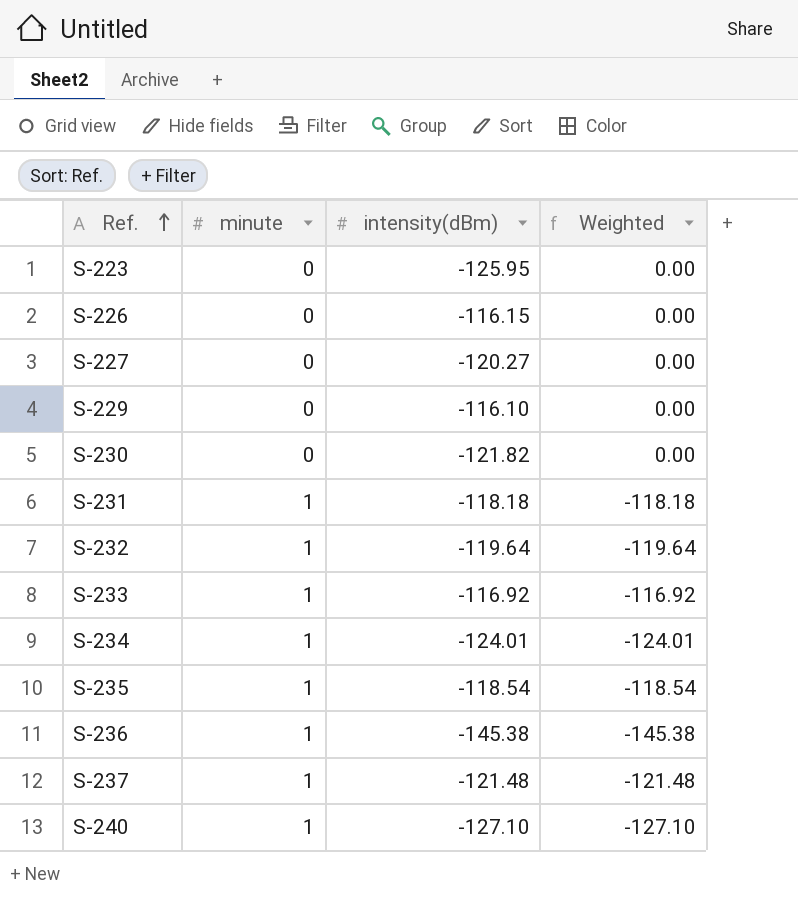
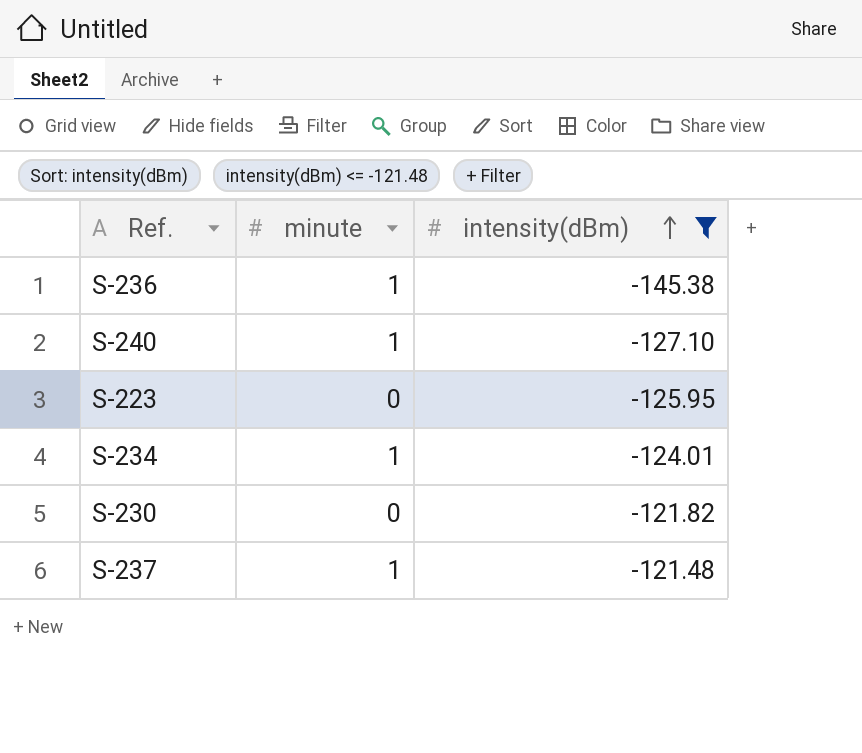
filter: none -> intensity(dBm) <= -121.48
row order: Ref. ascending -> intensity(dBm) ascending
column Weighted | formula: [minute] * [intensity(dBm)] -> none

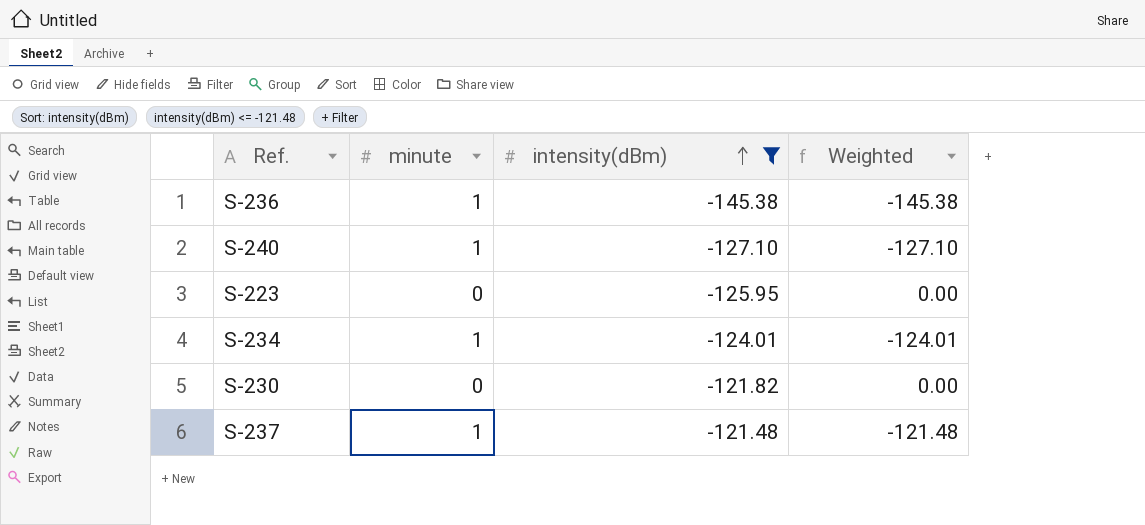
column Weighted | formula: none -> [minute] * [intensity(dBm)]

